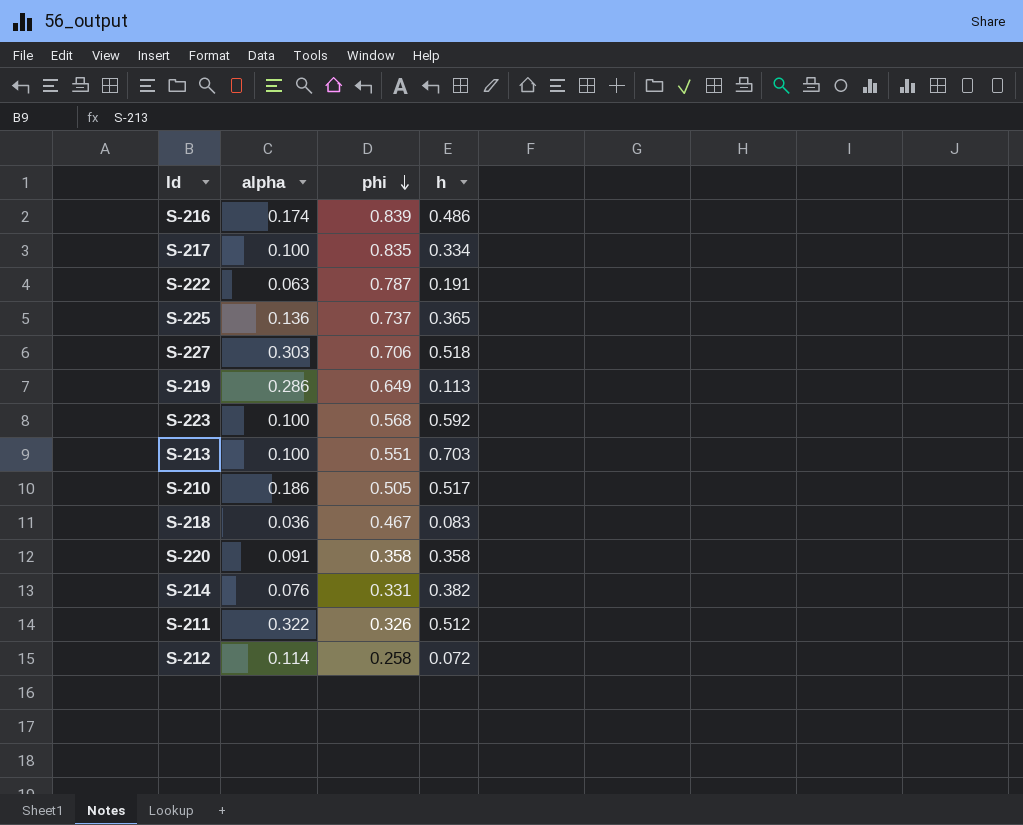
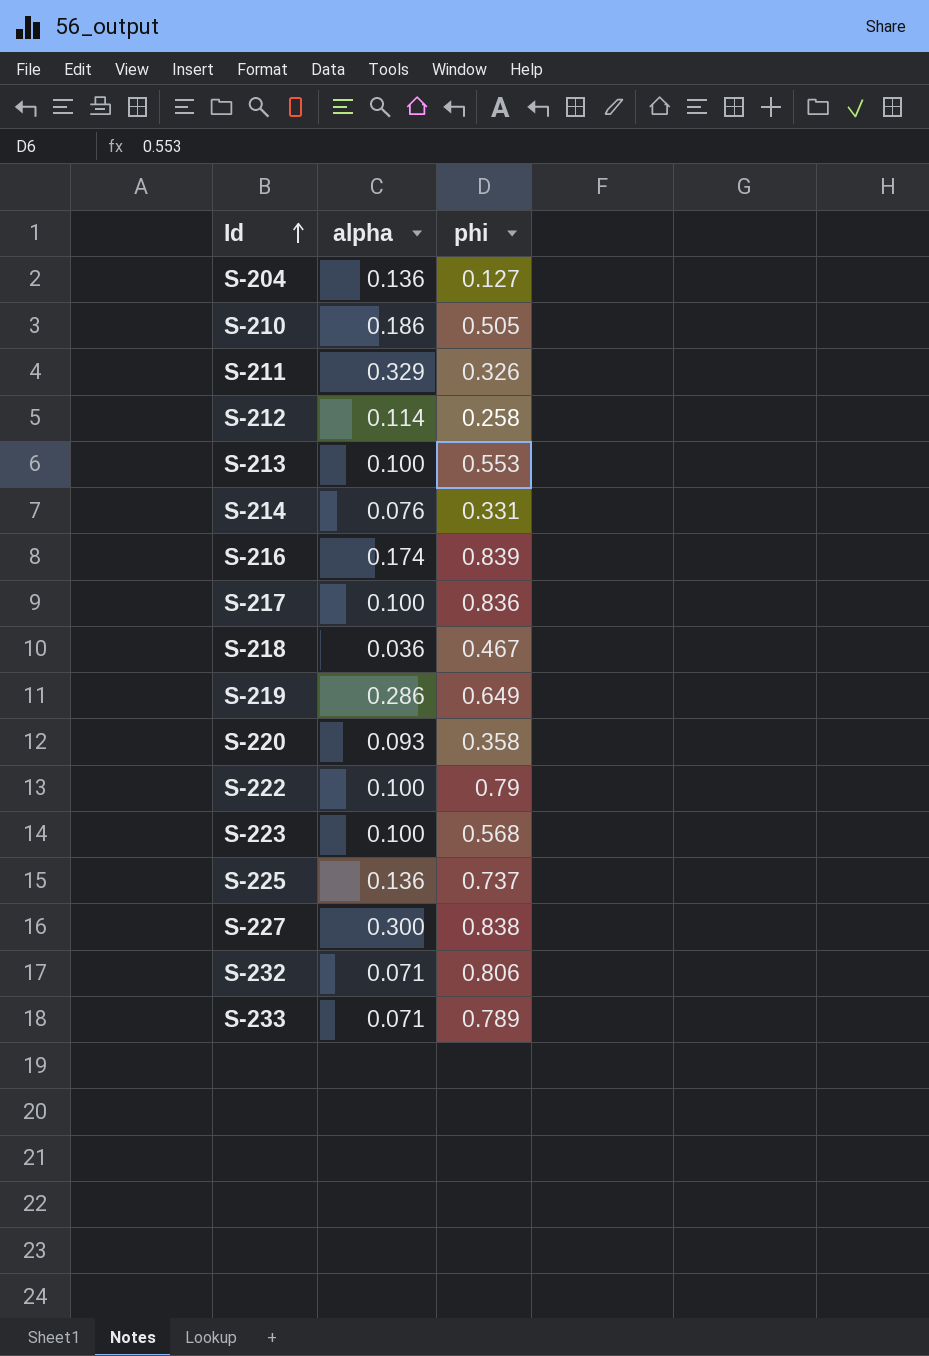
row order: phi descending -> Id ascending
column h | position: 4 -> none
row S-204: none -> 0.136 | 0.127
S-211 | alpha: 0.322 -> 0.329
S-213 | phi: 0.551 -> 0.553
S-217 | phi: 0.835 -> 0.836
S-220 | alpha: 0.091 -> 0.093
S-222 | alpha: 0.063 -> 0.100
S-222 | phi: 0.787 -> 0.79
S-227 | alpha: 0.303 -> 0.300
S-227 | phi: 0.706 -> 0.838
row S-232: none -> 0.071 | 0.806
row S-233: none -> 0.071 | 0.789

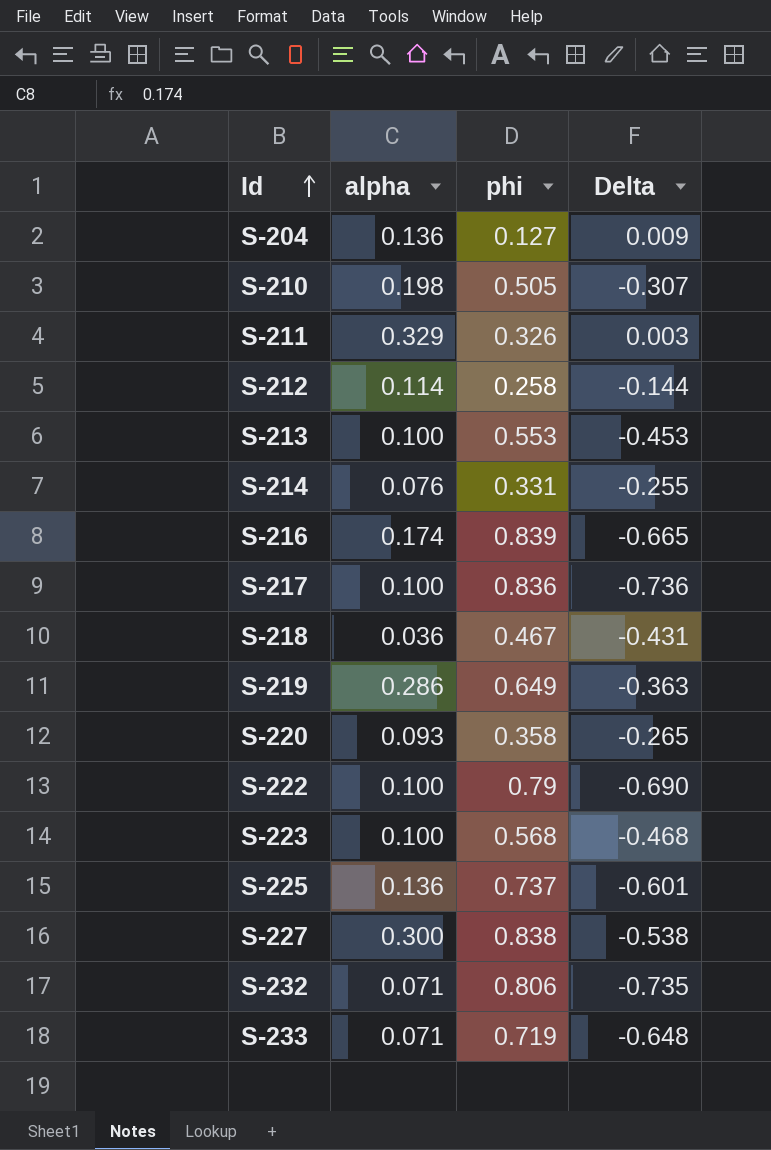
column Delta | formula: none -> [alpha] - [phi]
S-210 | alpha: 0.186 -> 0.198
S-233 | phi: 0.789 -> 0.719

